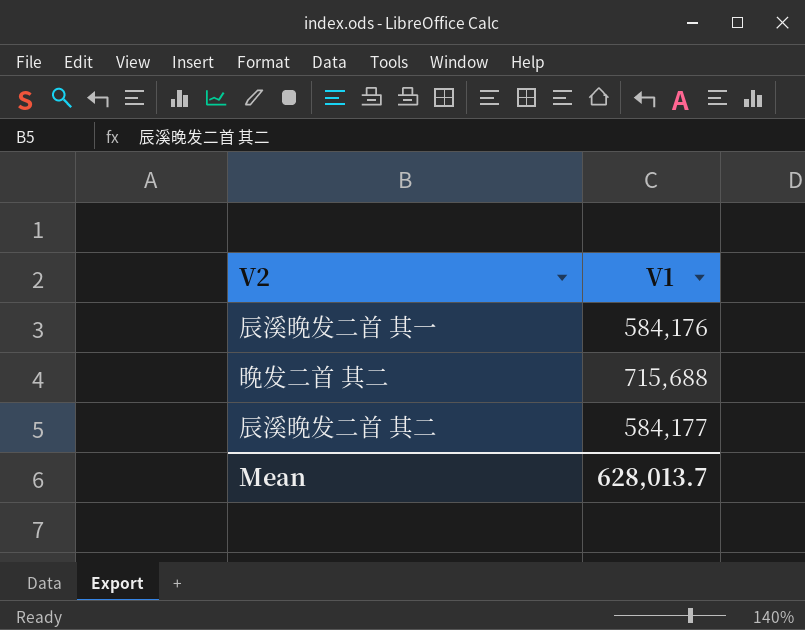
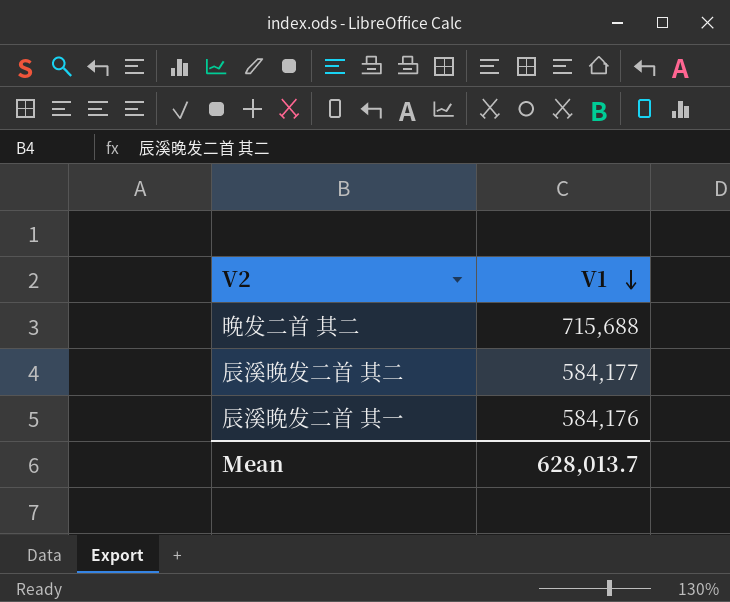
row order: none -> V1 descending

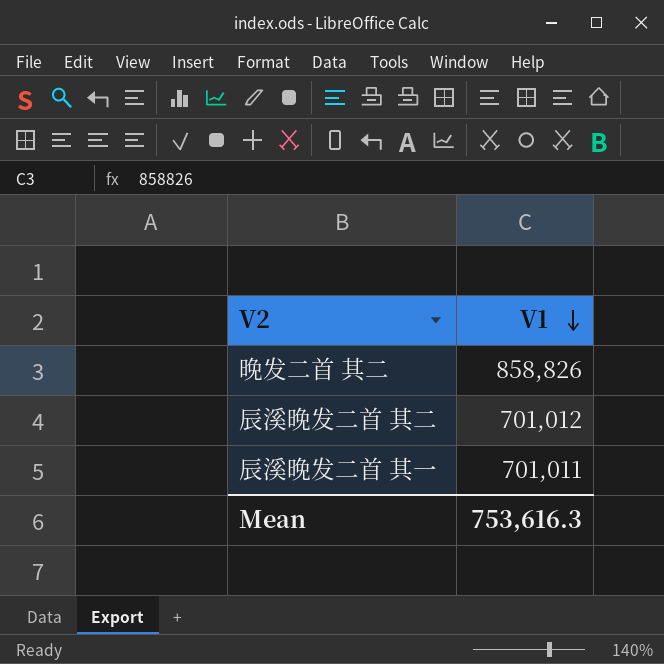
晚发二首 其二 | V1: 715,688 -> 858,826
辰溪晚发二首 其二 | V1: 584,177 -> 701,012
辰溪晚发二首 其一 | V1: 584,176 -> 701,011
Mean | V1: 628,013.7 -> 753,616.3

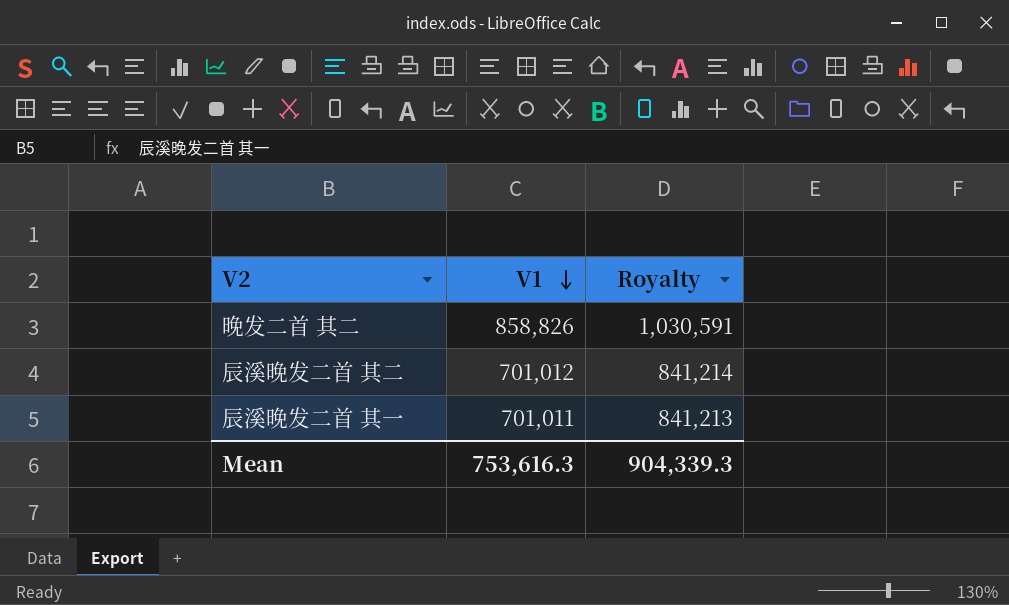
column Royalty | formula: none -> [V1] * 1.2

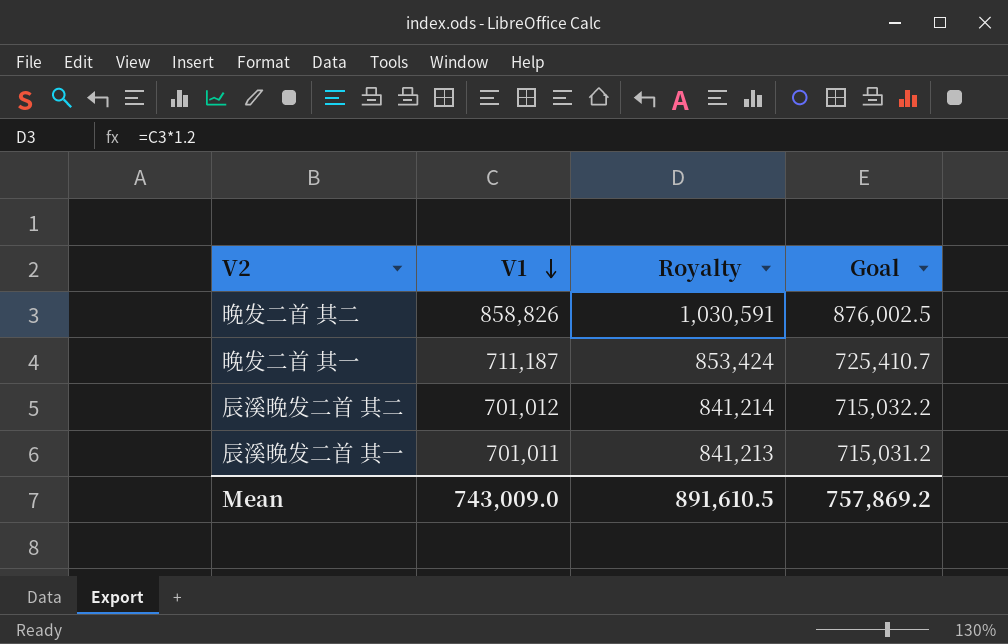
column Goal | formula: none -> [V1] * 1.02
row 晚发二首 其一: none -> 711,187 | 853,424 | 725,410.7
Mean | V1: 753,616.3 -> 743,009.0
Mean | Royalty: 904,339.3 -> 891,610.5

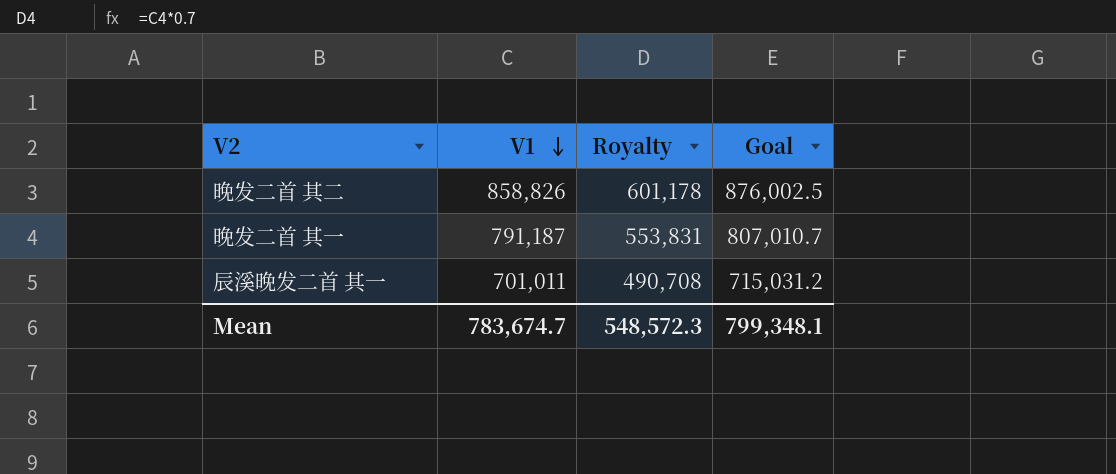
column Royalty | formula: [V1] * 1.2 -> [V1] * 0.7
row 辰溪晚发二首 其二: 701,012 | 841,214 | 715,032.2 -> none
晚发二首 其一 | V1: 711,187 -> 791,187
晚发二首 其一 | Goal: 725,410.7 -> 807,010.7
Mean | V1: 743,009.0 -> 783,674.7
Mean | Royalty: 891,610.5 -> 548,572.3
Mean | Goal: 757,869.2 -> 799,348.1

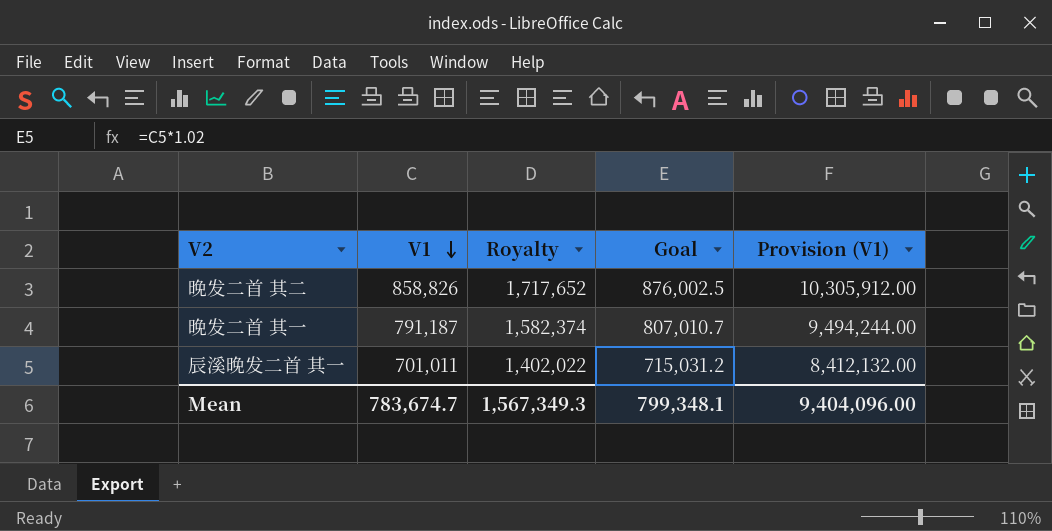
column Royalty | formula: [V1] * 0.7 -> [V1] * 2
column Provision (V1) | formula: none -> [V1] * 12
Mean | Royalty: 548,572.3 -> 1,567,349.3

